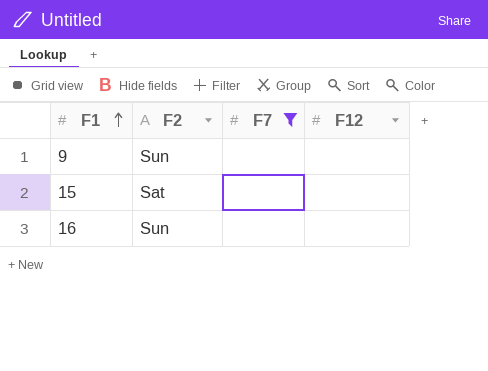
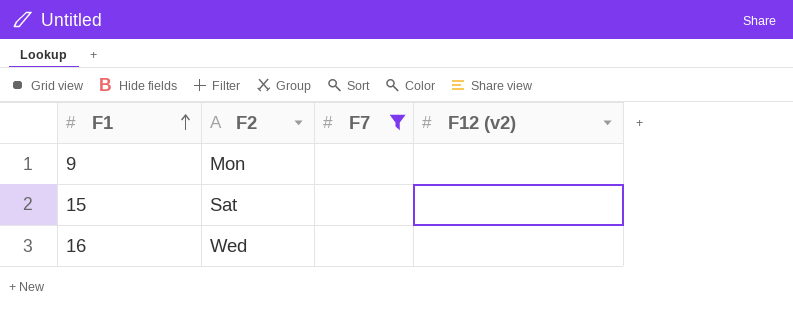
column name: F12 -> F12 (v2)
9 | F2: Sun -> Mon
16 | F2: Sun -> Wed

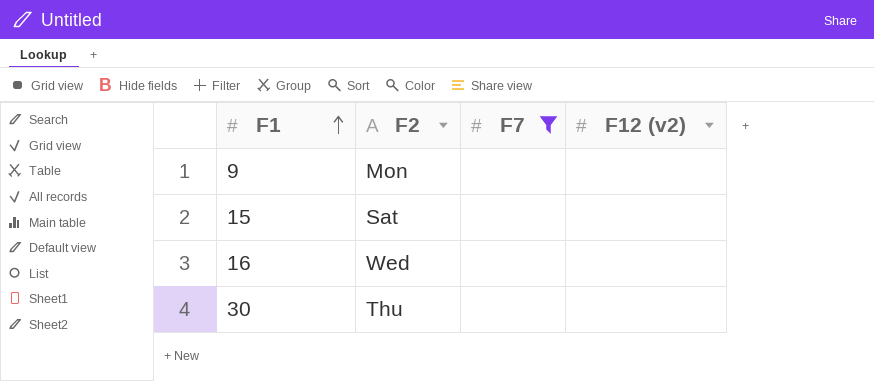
row 30: none -> Thu | none | none

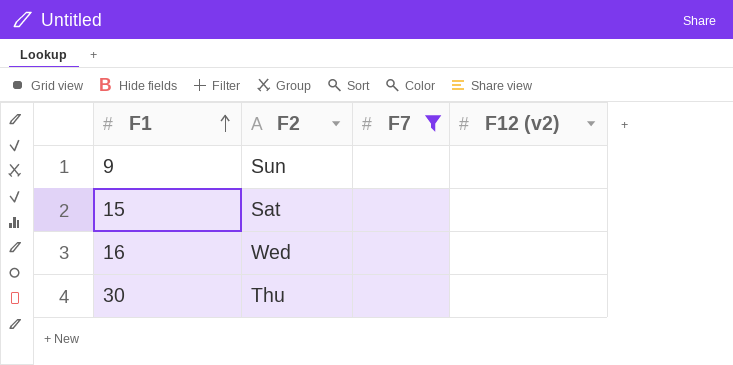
9 | F2: Mon -> Sun

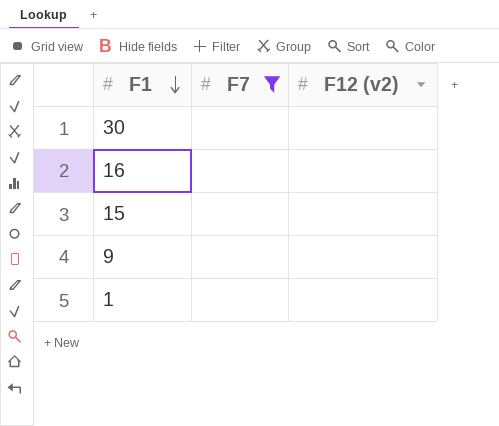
row order: F1 ascending -> F1 descending
column F2 | position: 2 -> none
row 1: none -> none | none

